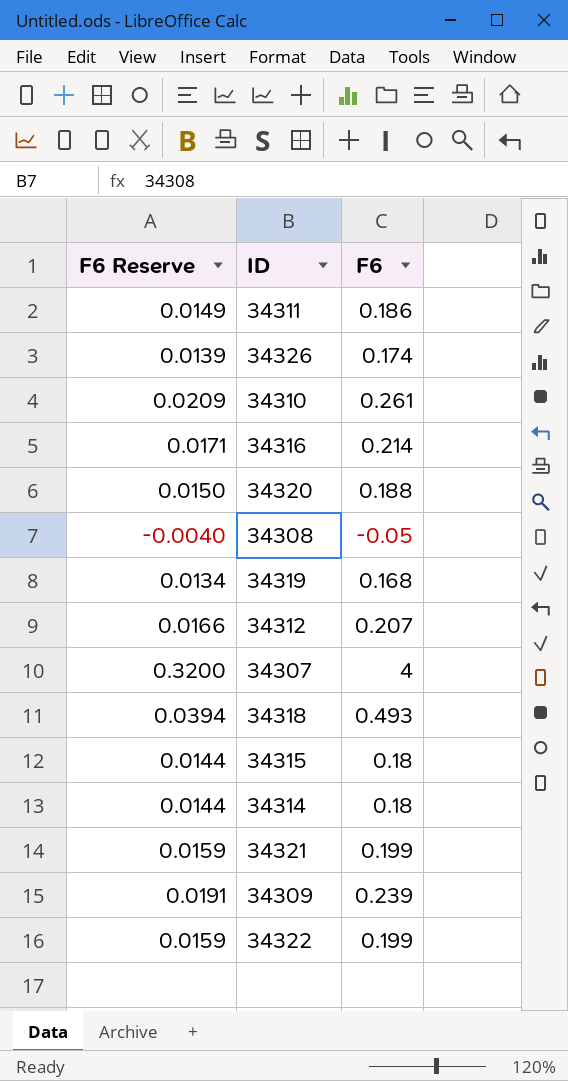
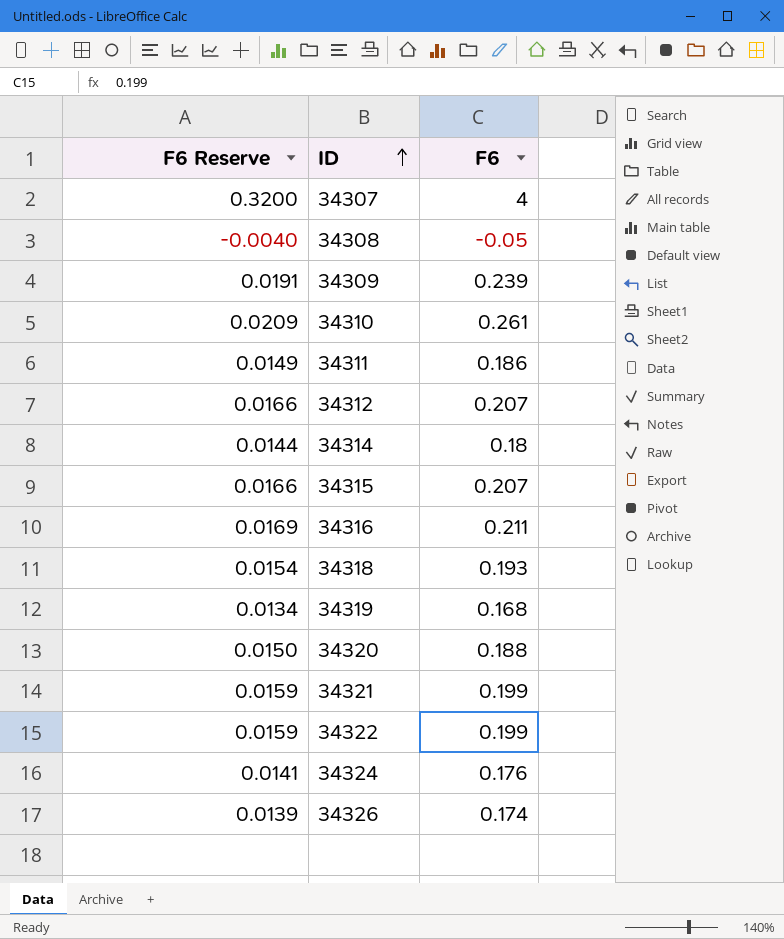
row order: none -> ID ascending
34315 | F6 Reserve: 0.0144 -> 0.0166
34315 | F6: 0.18 -> 0.207
34316 | F6 Reserve: 0.0171 -> 0.0169
34316 | F6: 0.214 -> 0.211
34318 | F6 Reserve: 0.0394 -> 0.0154
34318 | F6: 0.493 -> 0.193
row 34324: none -> 0.0141 | 0.176

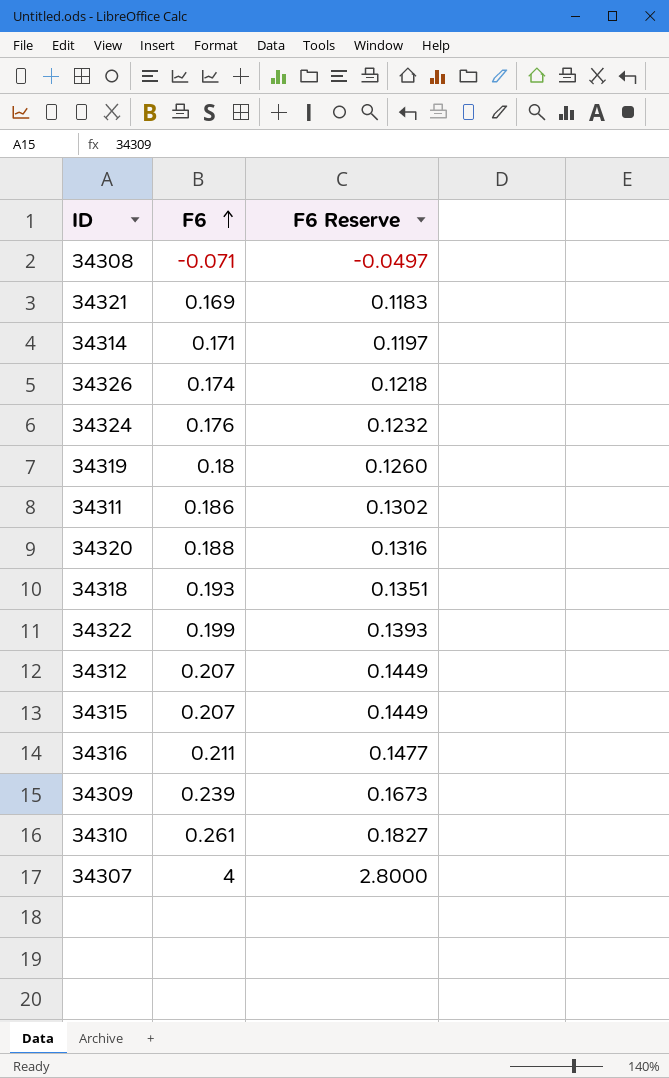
row order: ID ascending -> F6 ascending
column F6 Reserve | formula: [F6] * 0.08 -> [F6] * 0.7
column F6 Reserve | position: 1 -> 3
34308 | F6: -0.05 -> -0.071
34321 | F6: 0.199 -> 0.169
34314 | F6: 0.18 -> 0.171
34319 | F6: 0.168 -> 0.18

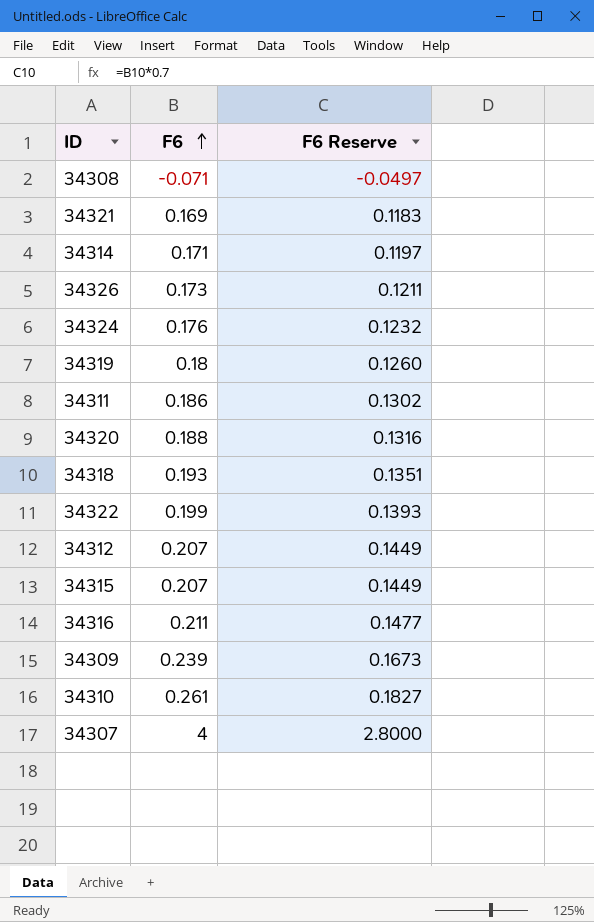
34326 | F6: 0.174 -> 0.173
34326 | F6 Reserve: 0.1218 -> 0.1211

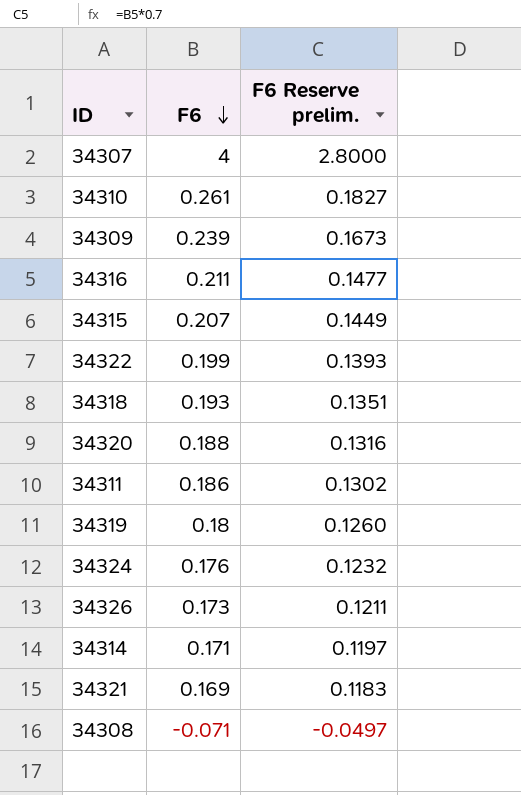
row order: F6 ascending -> F6 descending
column name: F6 Reserve -> F6 Reserve prelim.
row 34312: 0.207 | 0.1449 -> none

